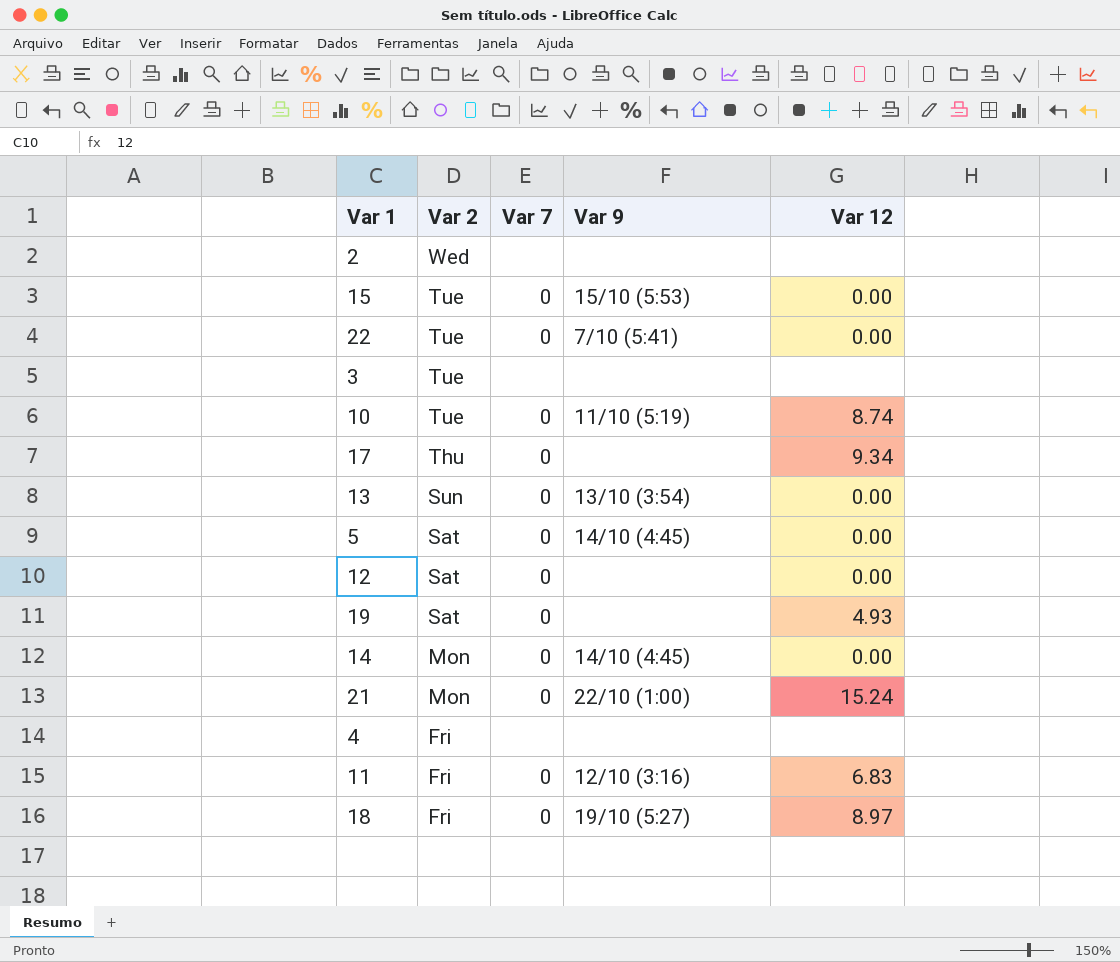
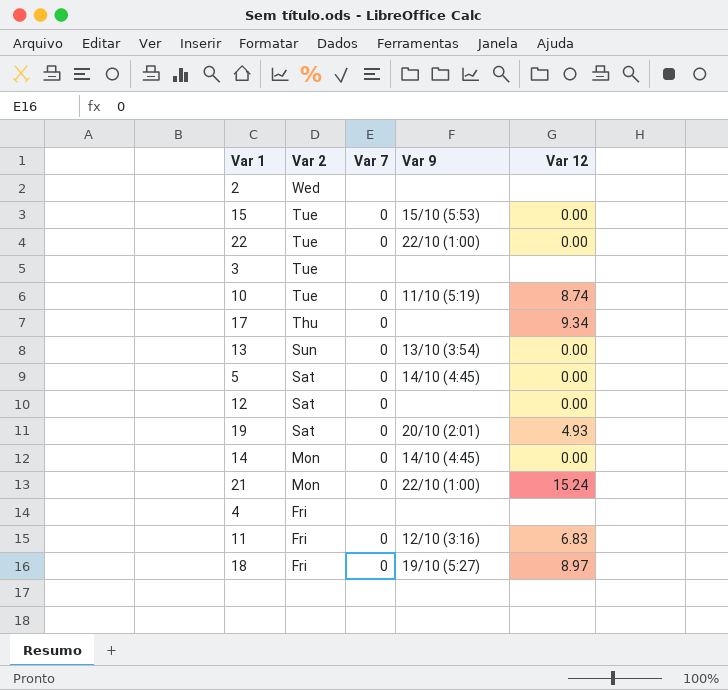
22 | Var 9: 7/10 (5:41) -> 22/10 (1:00)
19 | Var 9: none -> 20/10 (2:01)

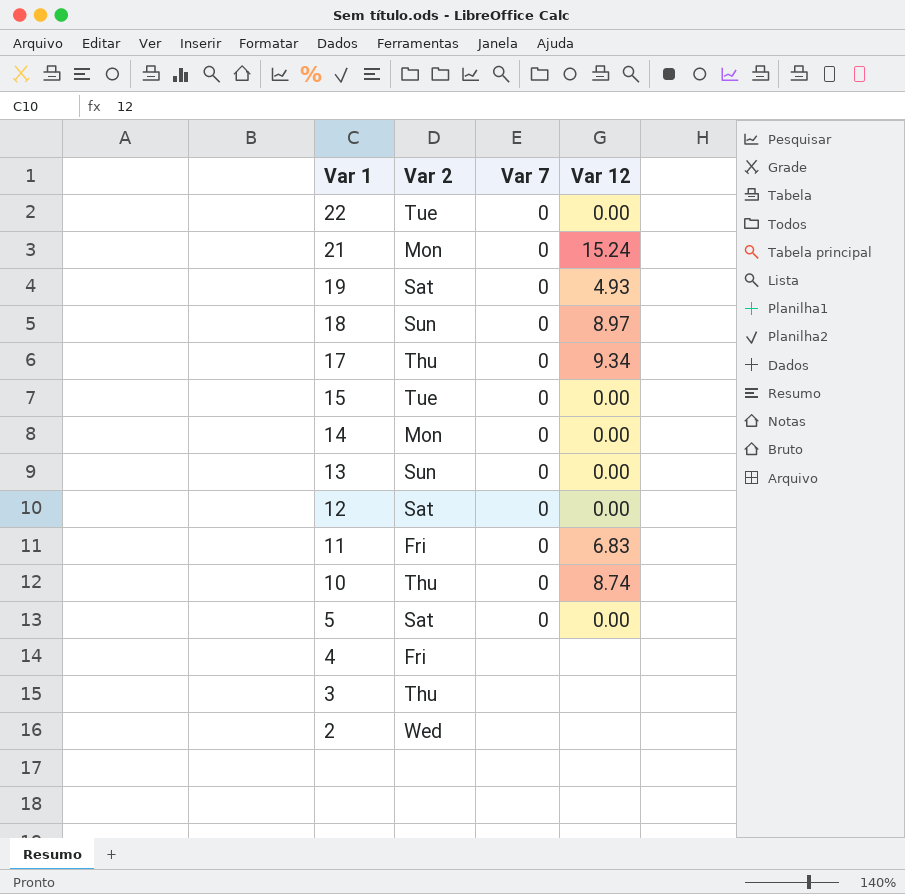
row order: Var 2 descending -> Var 1 descending
column Var 9 | position: 4 -> none
18 | Var 2: Fri -> Sun
10 | Var 2: Tue -> Thu
3 | Var 2: Tue -> Thu

